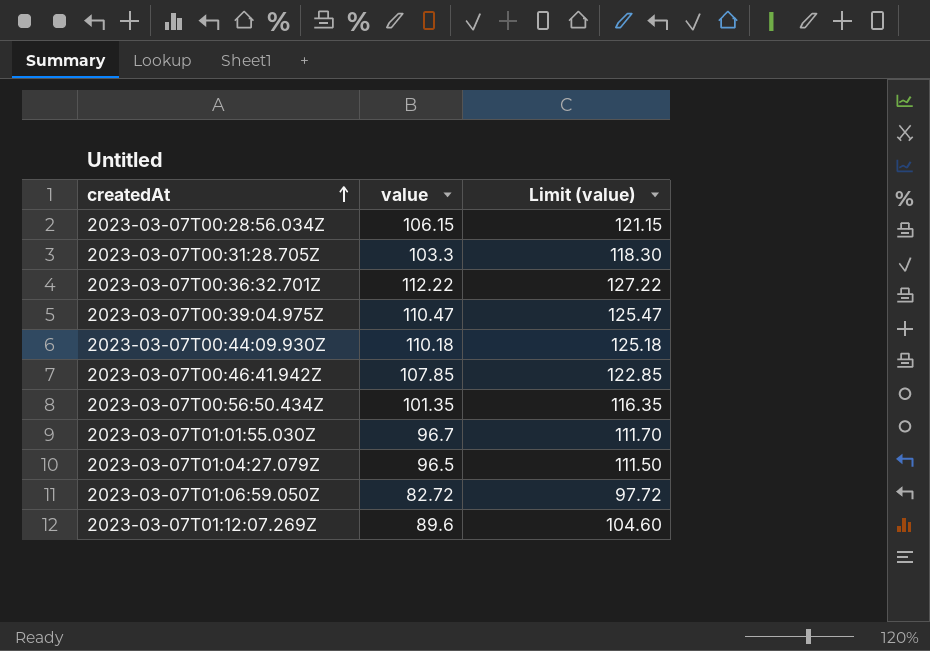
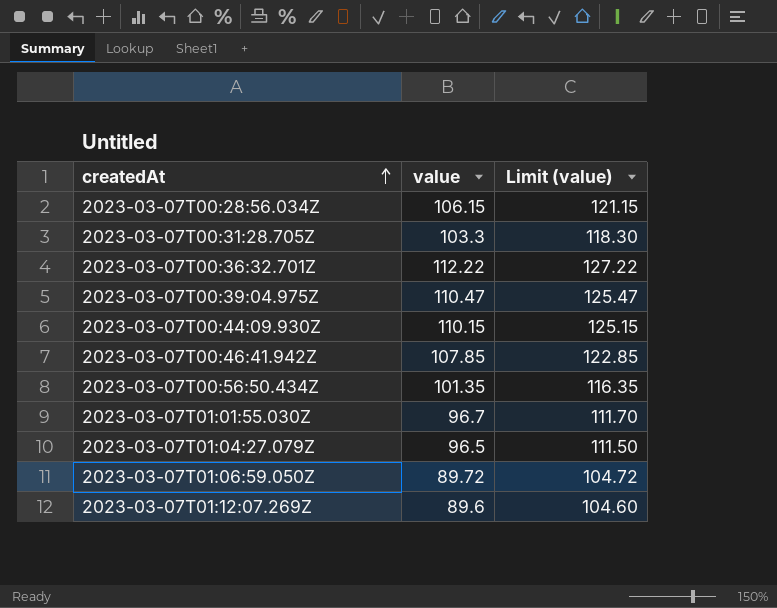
2023-03-07T00:44:09.930Z | value: 110.18 -> 110.15
2023-03-07T00:44:09.930Z | Limit (value): 125.18 -> 125.15
2023-03-07T01:06:59.050Z | value: 82.72 -> 89.72
2023-03-07T01:06:59.050Z | Limit (value): 97.72 -> 104.72

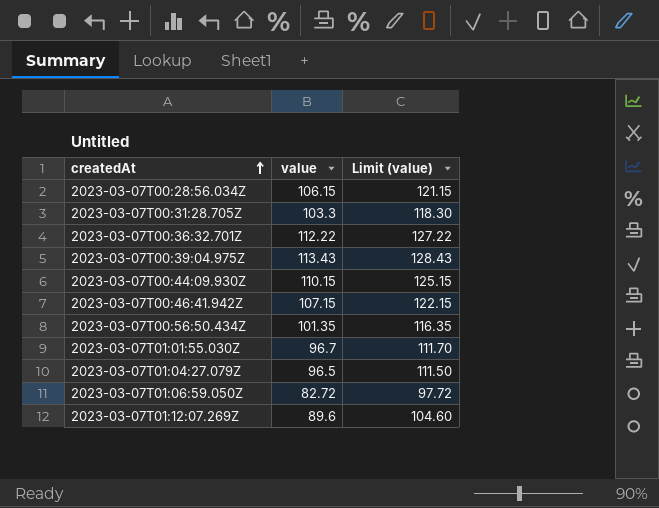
2023-03-07T00:39:04.975Z | value: 110.47 -> 113.43
2023-03-07T00:39:04.975Z | Limit (value): 125.47 -> 128.43
2023-03-07T00:46:41.942Z | value: 107.85 -> 107.15
2023-03-07T00:46:41.942Z | Limit (value): 122.85 -> 122.15
2023-03-07T01:06:59.050Z | value: 89.72 -> 82.72
2023-03-07T01:06:59.050Z | Limit (value): 104.72 -> 97.72

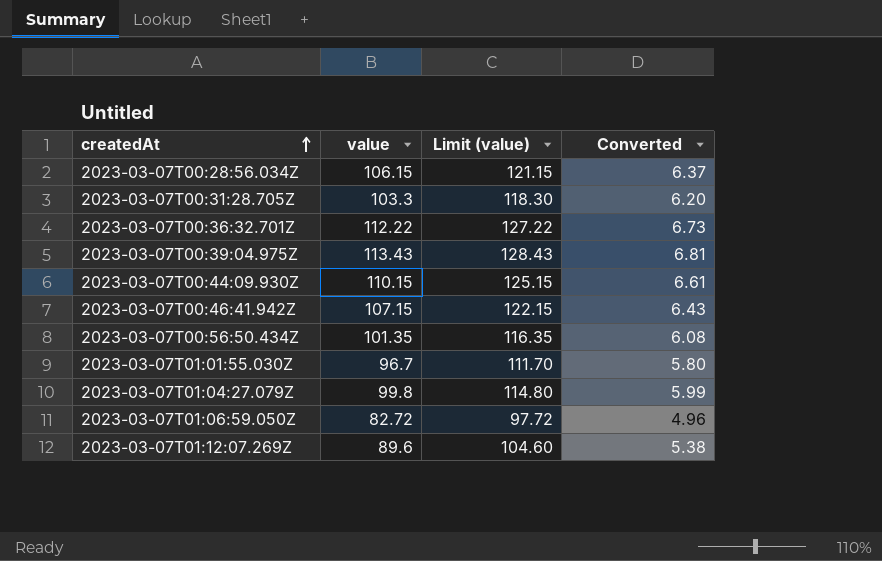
column Converted | formula: none -> [value] * 0.06
2023-03-07T01:04:27.079Z | value: 96.5 -> 99.8
2023-03-07T01:04:27.079Z | Limit (value): 111.50 -> 114.80

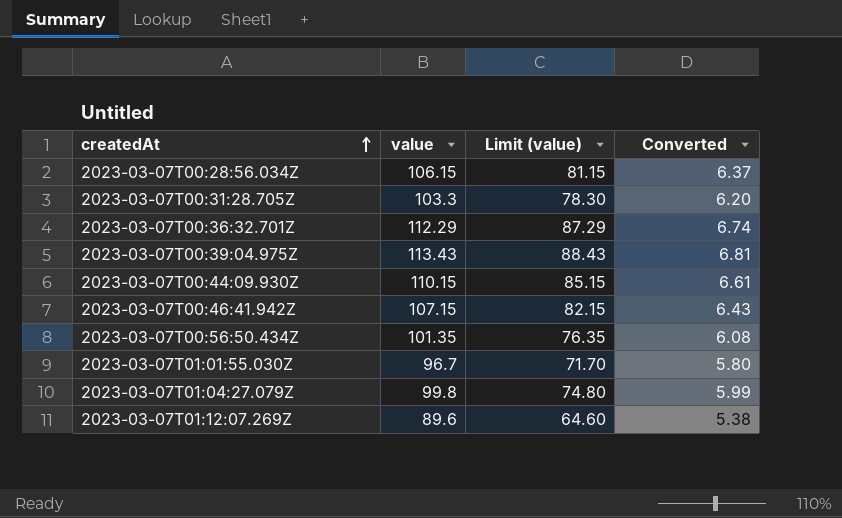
column Limit (value) | formula: [value] + 15 -> [value] - 25
row 2023-03-07T01:06:59.050Z: 82.72 | 97.72 | 4.96 -> none
2023-03-07T00:36:32.701Z | value: 112.22 -> 112.29
2023-03-07T00:36:32.701Z | Converted: 6.73 -> 6.74

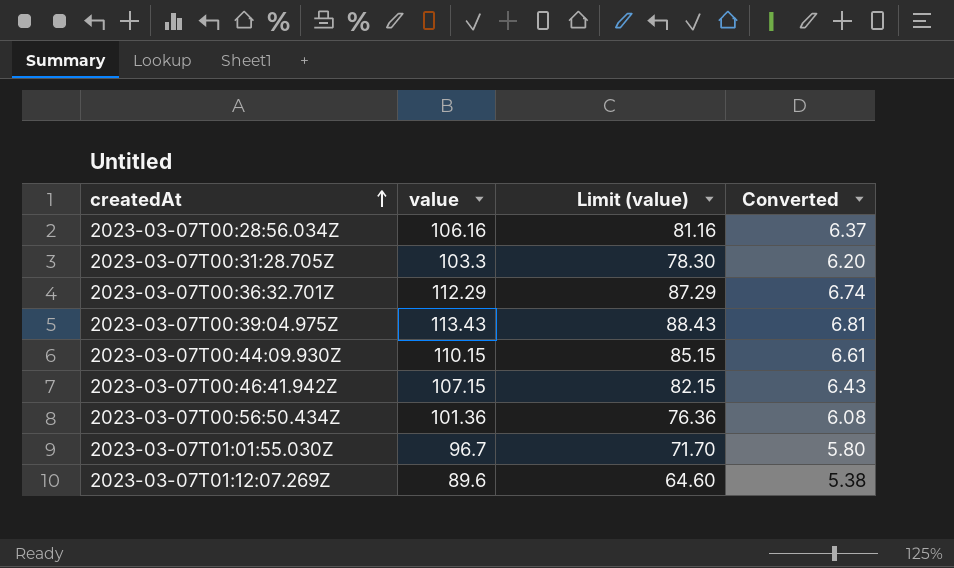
row 2023-03-07T01:04:27.079Z: 99.8 | 74.80 | 5.99 -> none
2023-03-07T00:28:56.034Z | value: 106.15 -> 106.16
2023-03-07T00:28:56.034Z | Limit (value): 81.15 -> 81.16
2023-03-07T00:56:50.434Z | value: 101.35 -> 101.36
2023-03-07T00:56:50.434Z | Limit (value): 76.35 -> 76.36

